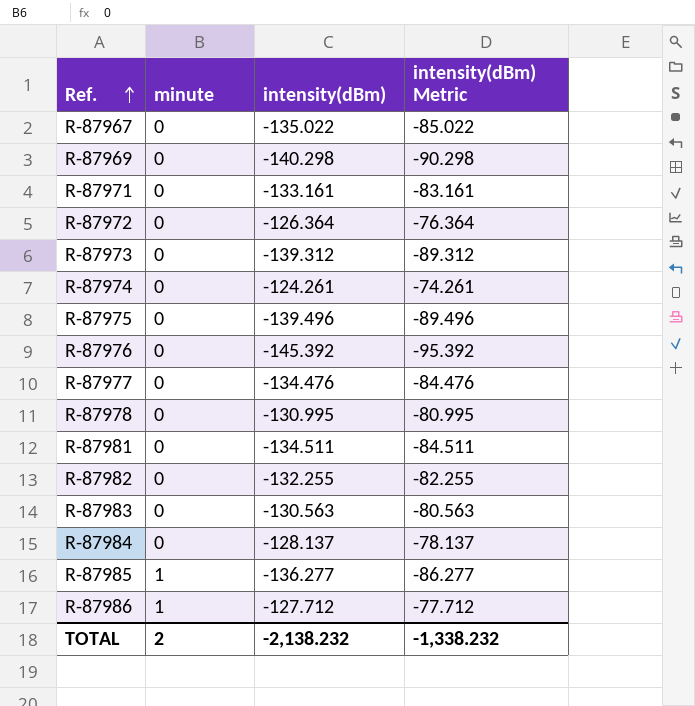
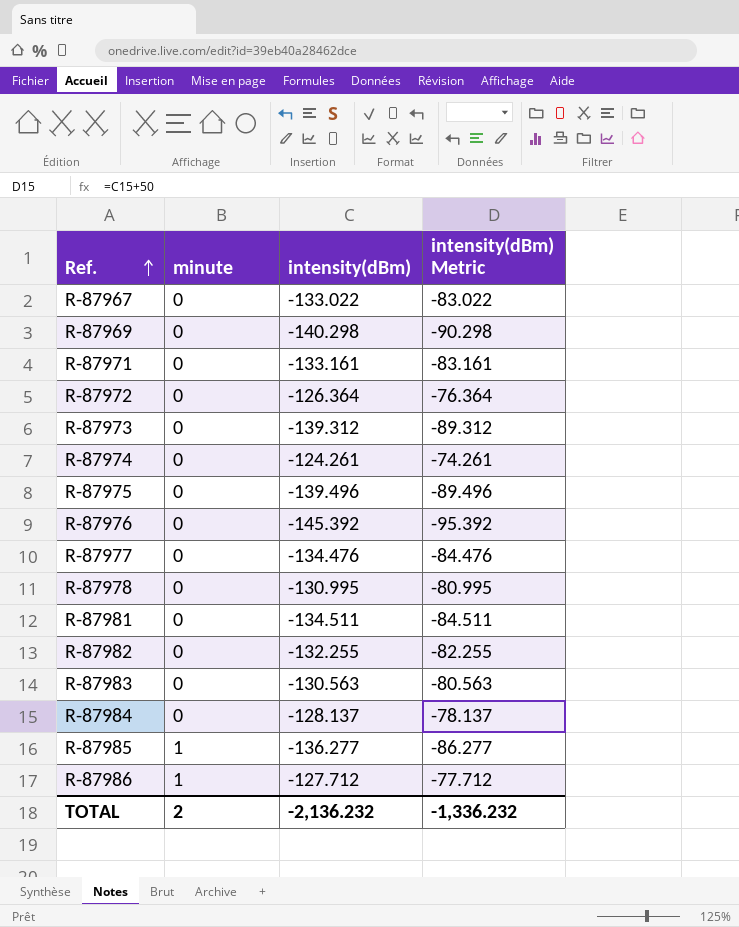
R-87967 | intensity(dBm): -135.022 -> -133.022
R-87967 | intensity(dBm) Metric: -85.022 -> -83.022
TOTAL | intensity(dBm): -2,138.232 -> -2,136.232
TOTAL | intensity(dBm) Metric: -1,338.232 -> -1,336.232

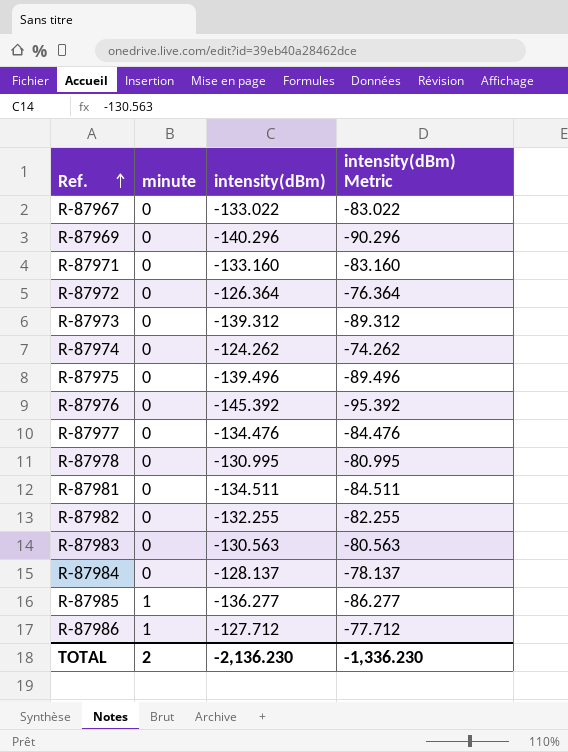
R-87969 | intensity(dBm): -140.298 -> -140.296
R-87969 | intensity(dBm) Metric: -90.298 -> -90.296
R-87971 | intensity(dBm): -133.161 -> -133.160
R-87971 | intensity(dBm) Metric: -83.161 -> -83.160
R-87974 | intensity(dBm): -124.261 -> -124.262
R-87974 | intensity(dBm) Metric: -74.261 -> -74.262
TOTAL | intensity(dBm): -2,136.232 -> -2,136.230
TOTAL | intensity(dBm) Metric: -1,336.232 -> -1,336.230

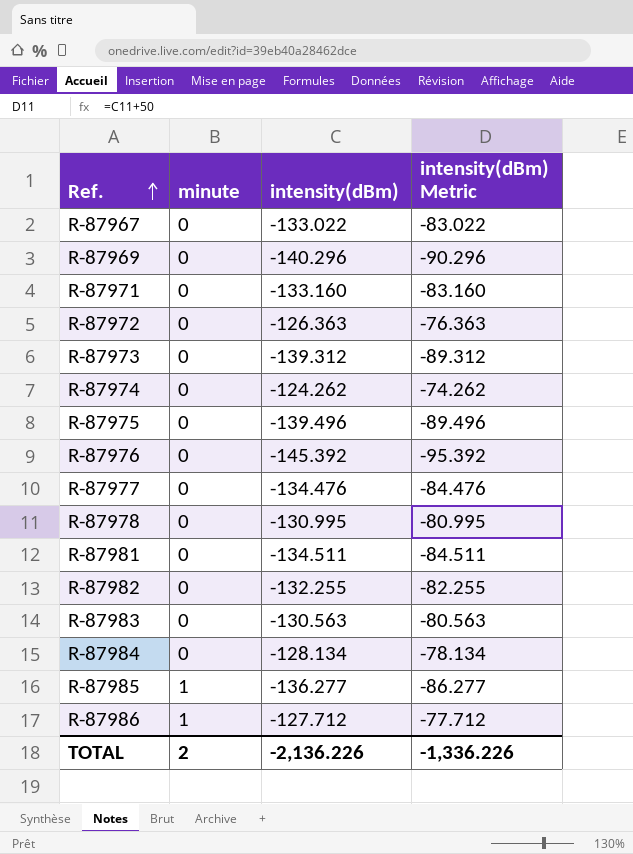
R-87972 | intensity(dBm): -126.364 -> -126.363
R-87972 | intensity(dBm) Metric: -76.364 -> -76.363
R-87984 | intensity(dBm): -128.137 -> -128.134
R-87984 | intensity(dBm) Metric: -78.137 -> -78.134
TOTAL | intensity(dBm): -2,136.230 -> -2,136.226
TOTAL | intensity(dBm) Metric: -1,336.230 -> -1,336.226

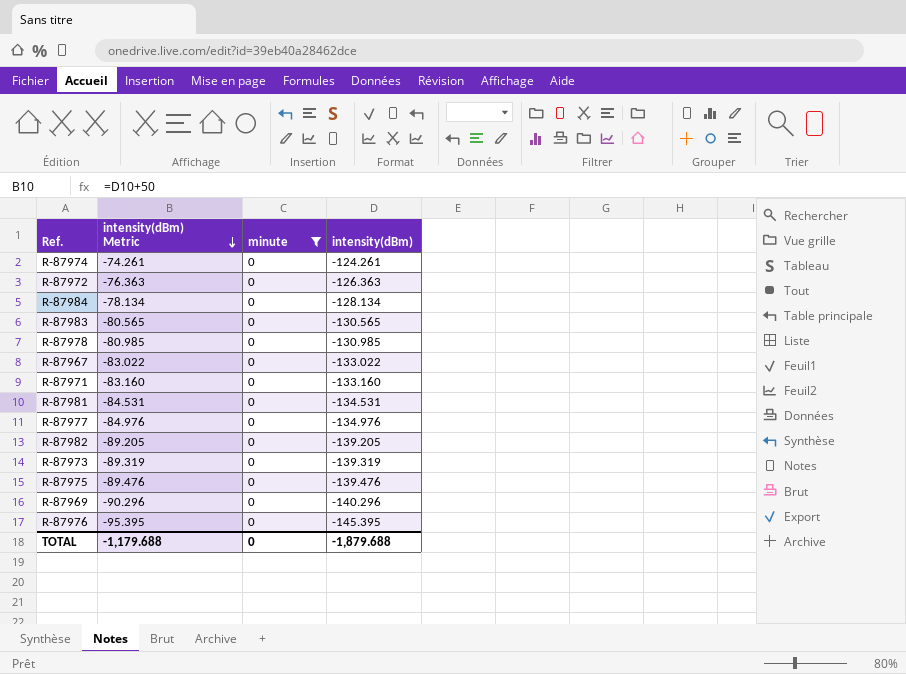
filter: none -> minute = 0
row order: Ref. ascending -> intensity(dBm) Metric descending
column intensity(dBm) Metric | position: 4 -> 2
R-87974 | intensity(dBm) Metric: -74.262 -> -74.261
R-87974 | intensity(dBm): -124.262 -> -124.261
R-87983 | intensity(dBm) Metric: -80.563 -> -80.565
R-87983 | intensity(dBm): -130.563 -> -130.565
R-87978 | intensity(dBm) Metric: -80.995 -> -80.985
R-87978 | intensity(dBm): -130.995 -> -130.985
R-87981 | intensity(dBm) Metric: -84.511 -> -84.531
R-87981 | intensity(dBm): -134.511 -> -134.531
R-87977 | intensity(dBm) Metric: -84.476 -> -84.976
R-87977 | intensity(dBm): -134.476 -> -134.976
R-87982 | intensity(dBm) Metric: -82.255 -> -89.205
R-87982 | intensity(dBm): -132.255 -> -139.205
R-87973 | intensity(dBm) Metric: -89.312 -> -89.319
R-87973 | intensity(dBm): -139.312 -> -139.319
R-87975 | intensity(dBm) Metric: -89.496 -> -89.476
R-87975 | intensity(dBm): -139.496 -> -139.476
R-87976 | intensity(dBm) Metric: -95.392 -> -95.395
R-87976 | intensity(dBm): -145.392 -> -145.395
TOTAL | intensity(dBm) Metric: -1,336.226 -> -1,179.688
TOTAL | minute: 2 -> 0
TOTAL | intensity(dBm): -2,136.226 -> -1,879.688

